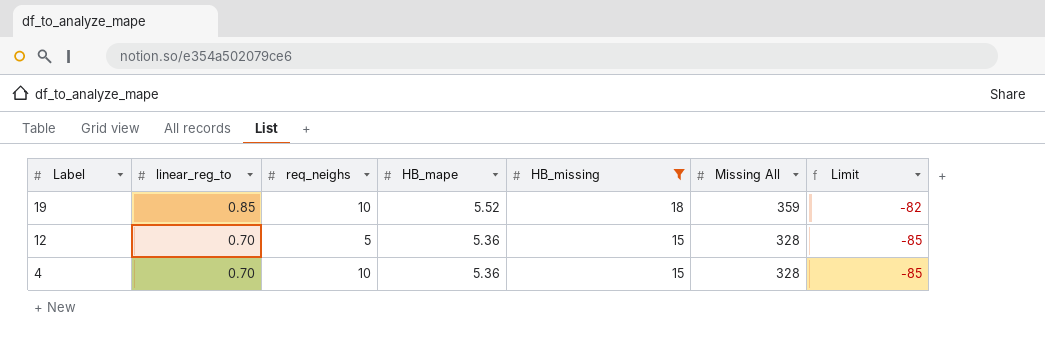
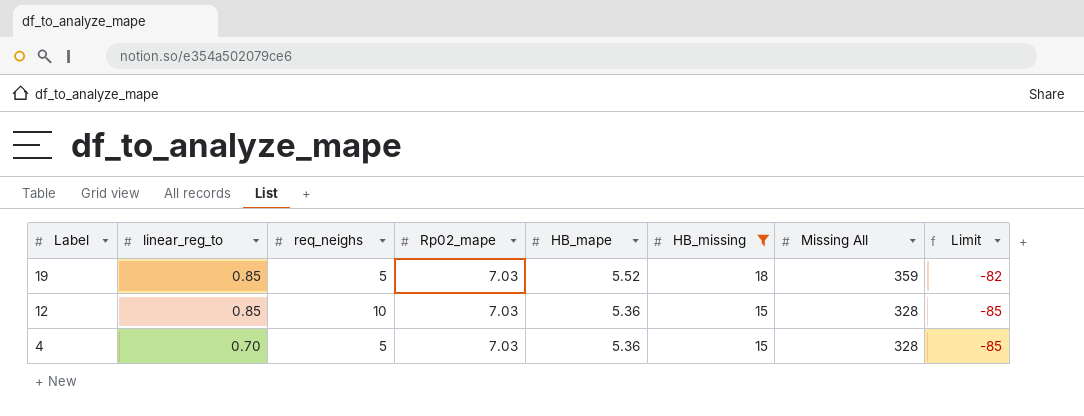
column Rp02_mape | position: none -> 4
19 | req_neighs: 10 -> 5
12 | linear_reg_to: 0.70 -> 0.85
12 | req_neighs: 5 -> 10
4 | req_neighs: 10 -> 5

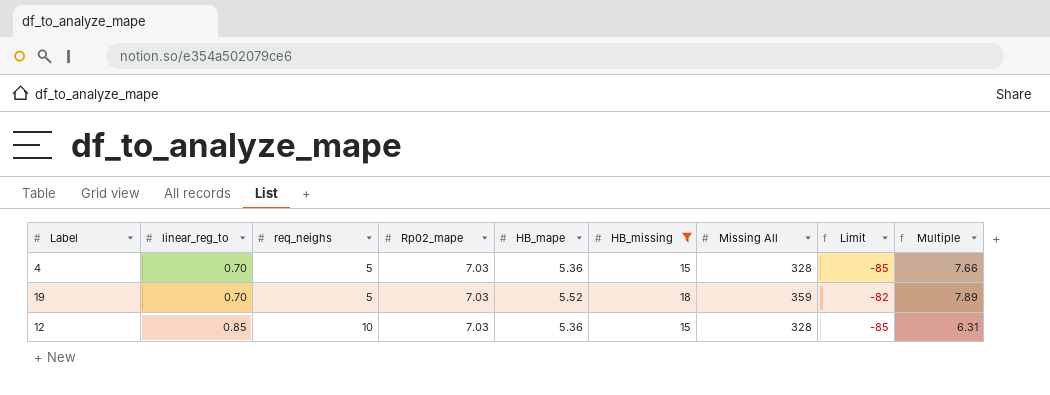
row order: Label descending -> linear_reg_to ascending
column Multiple | formula: none -> [HB_mape] / [linear_reg_to]
19 | linear_reg_to: 0.85 -> 0.70

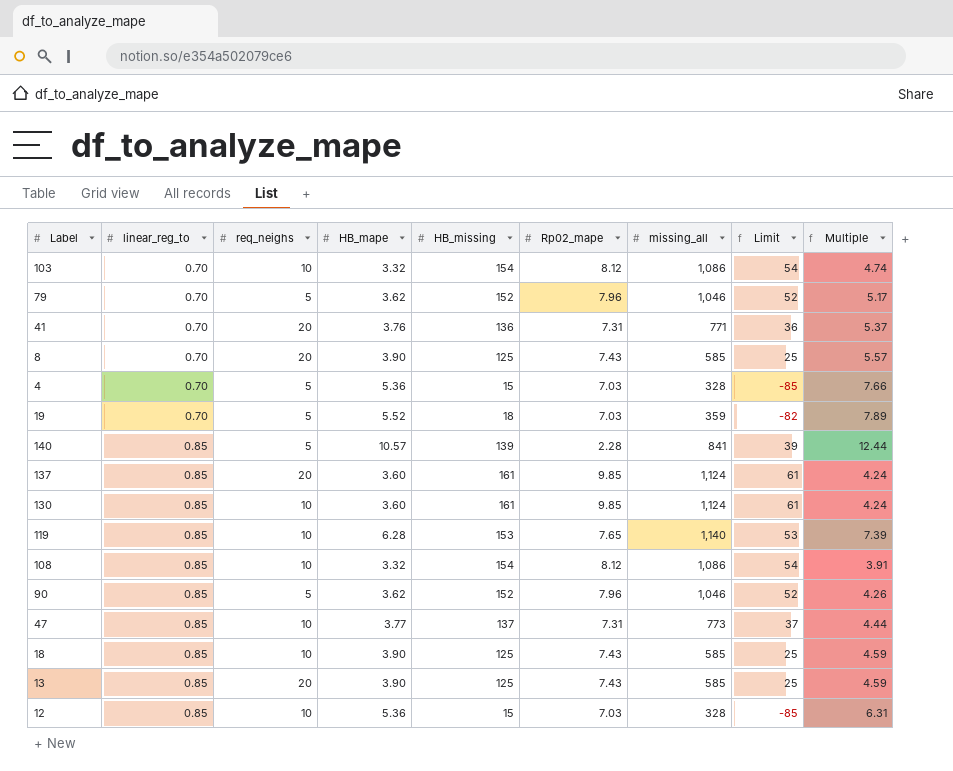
filter: HB_missing <= 18 -> none
column Rp02_mape | position: 4 -> 6
column name: Missing All -> missing_all

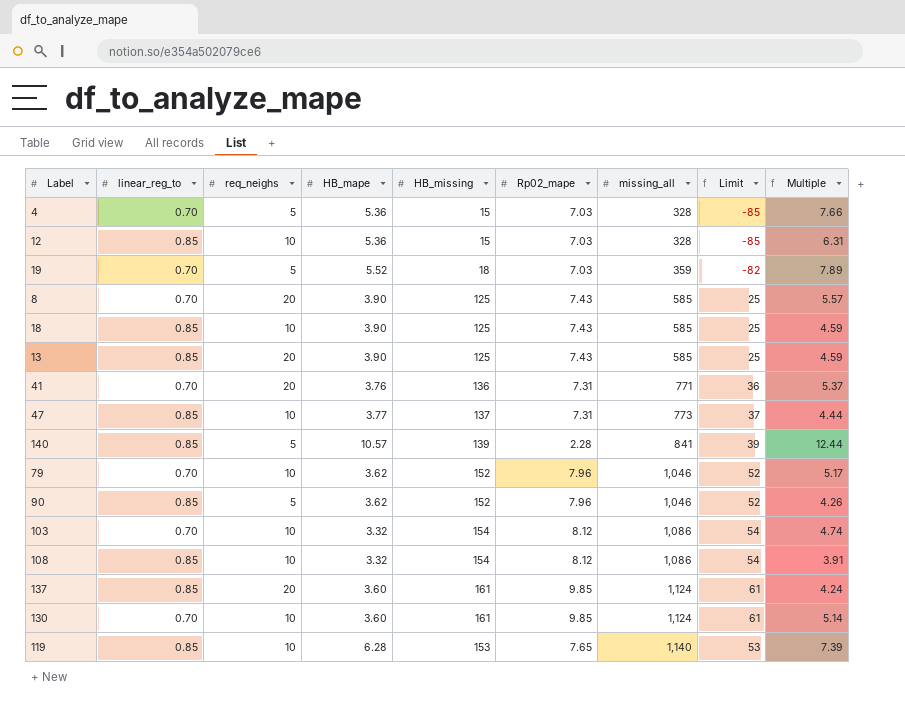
row order: linear_reg_to ascending -> missing_all ascending
79 | req_neighs: 5 -> 10
130 | linear_reg_to: 0.85 -> 0.70
130 | Multiple: 4.24 -> 5.14

